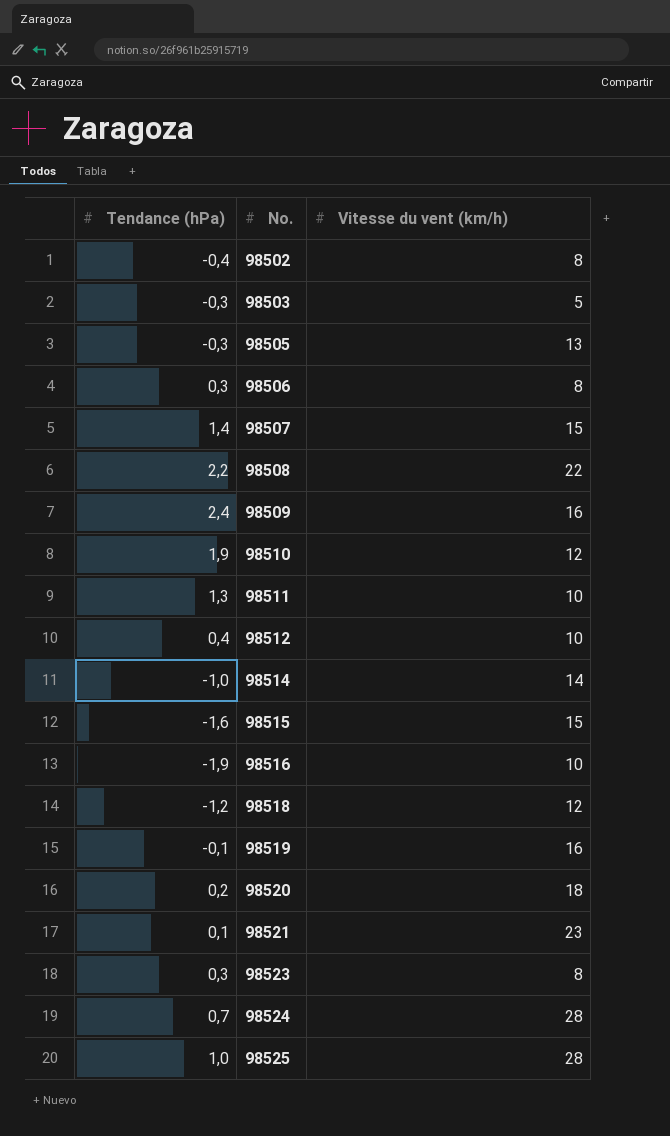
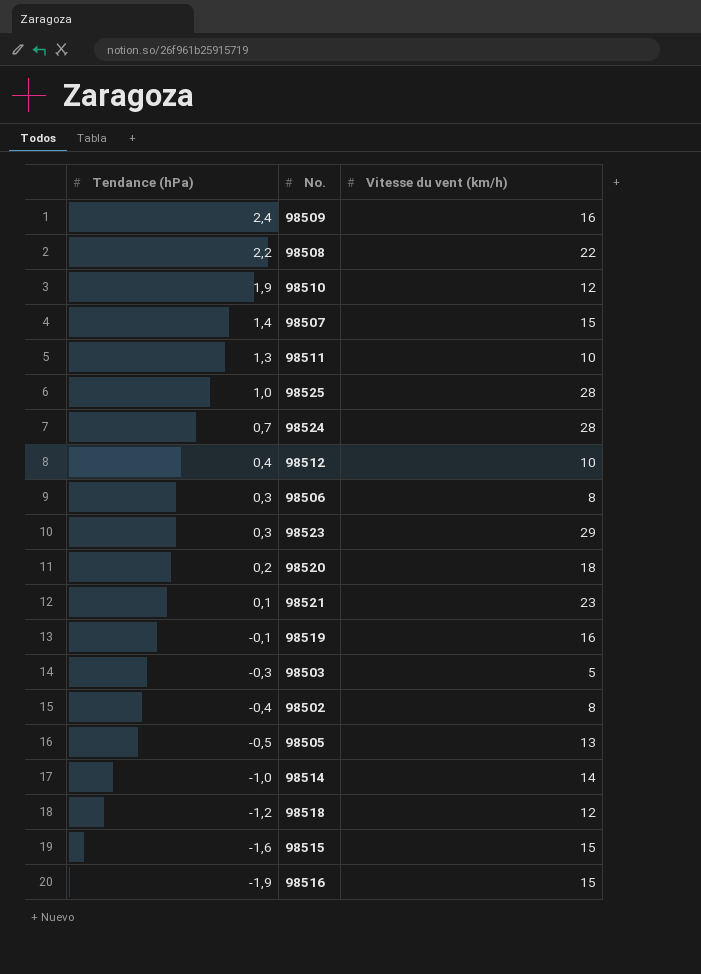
row order: No. ascending -> Tendance (hPa) descending
98523 | Vitesse du vent (km/h): 8 -> 29
98505 | Tendance (hPa): -0,3 -> -0,5
98516 | Vitesse du vent (km/h): 10 -> 15

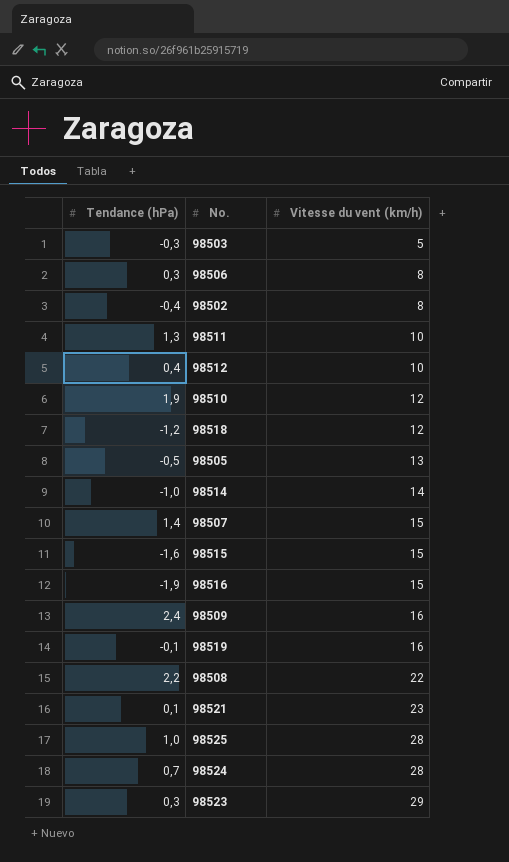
row order: Tendance (hPa) descending -> Vitesse du vent (km/h) ascending
row 98520: 0,2 | 18 -> none

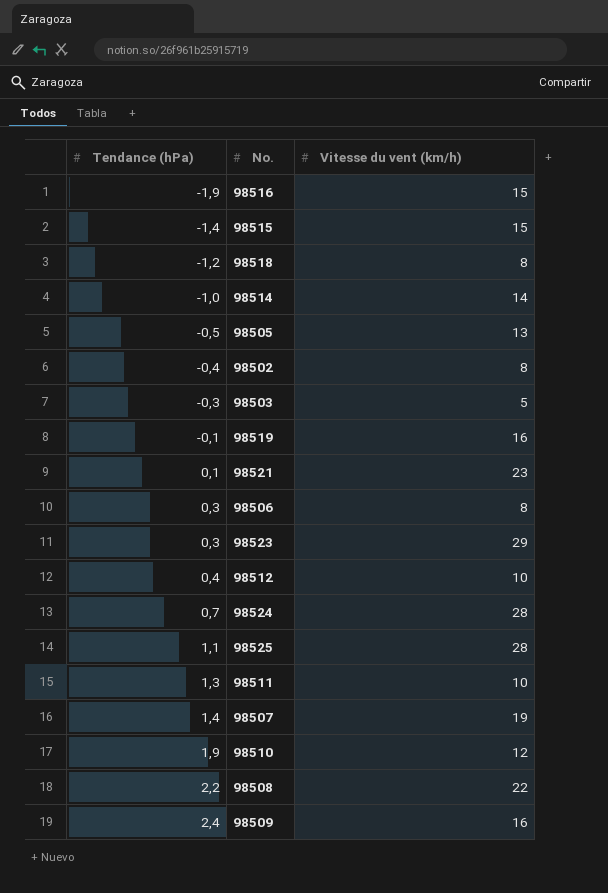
row order: Vitesse du vent (km/h) ascending -> Tendance (hPa) ascending
98515 | Tendance (hPa): -1,6 -> -1,4
98518 | Vitesse du vent (km/h): 12 -> 8
98525 | Tendance (hPa): 1,0 -> 1,1
98507 | Vitesse du vent (km/h): 15 -> 19

